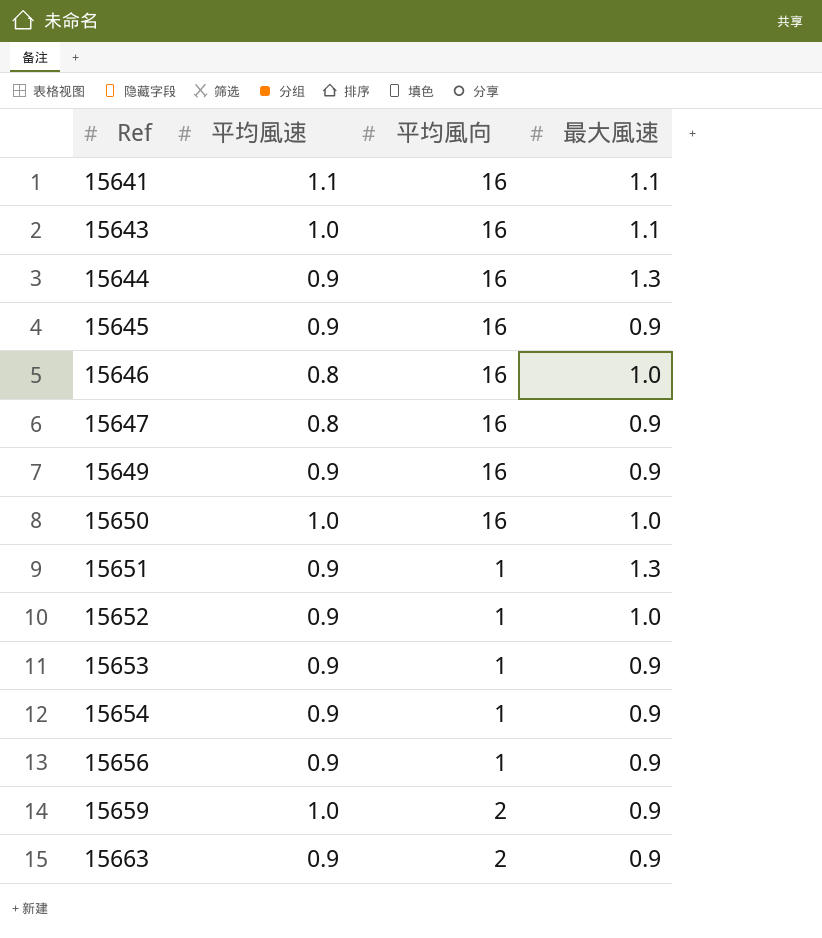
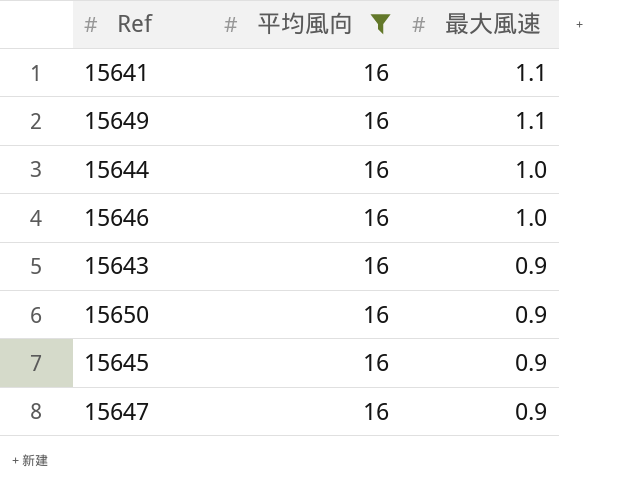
filter: none -> 平均風向 = 16
row order: Ref ascending -> 最大風速 descending
column 平均風速 | position: 2 -> none
15649 | 最大風速: 0.9 -> 1.1
15644 | 最大風速: 1.3 -> 1.0
15643 | 最大風速: 1.1 -> 0.9
15650 | 最大風速: 1.0 -> 0.9

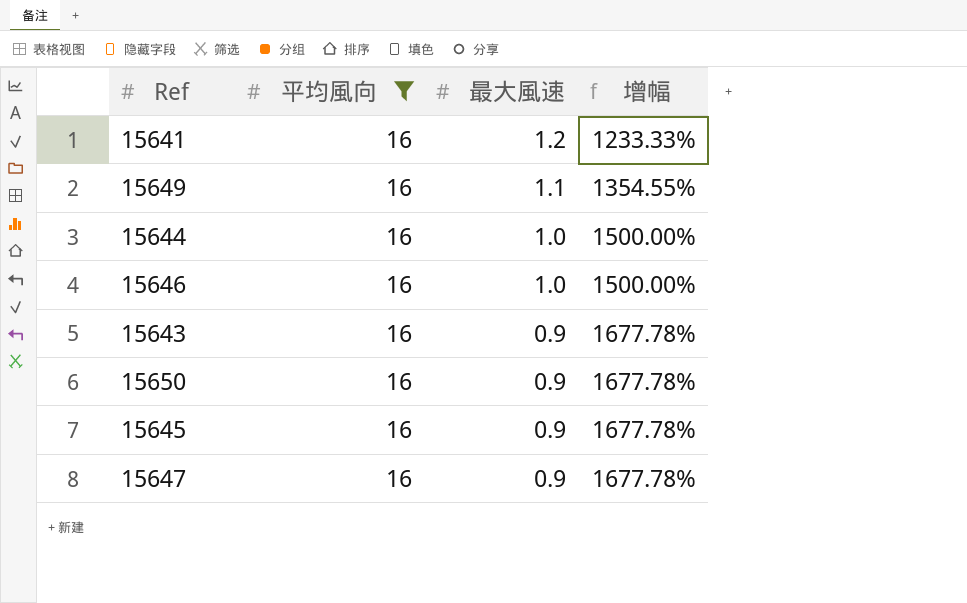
column 增幅 | formula: none -> ([平均風向] - [最大風速]) / [最大風速]
15641 | 最大風速: 1.1 -> 1.2

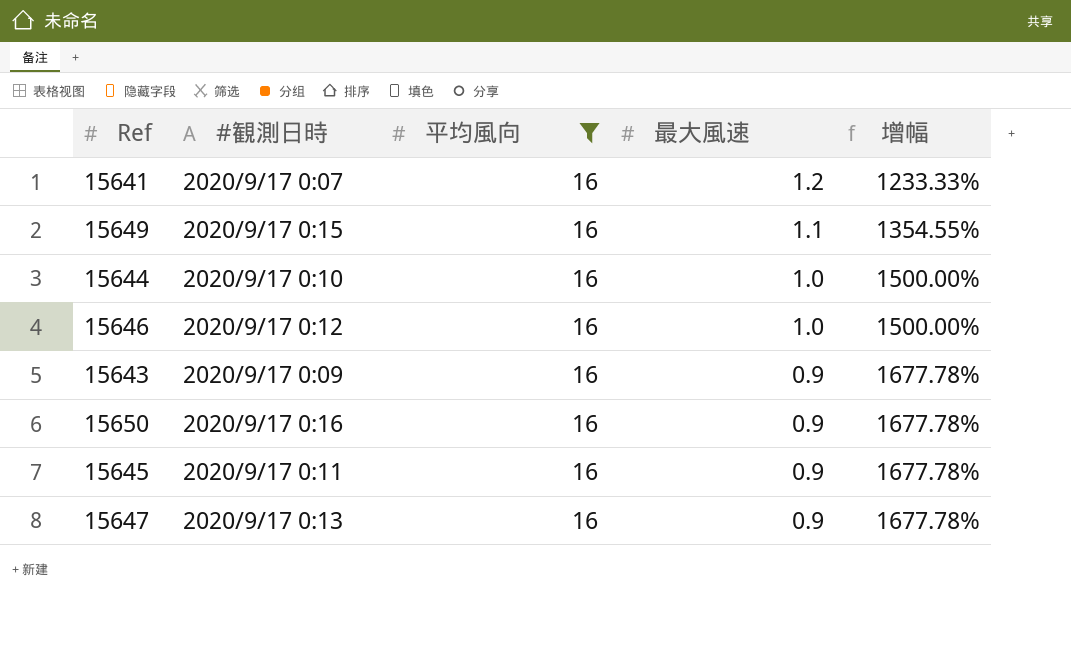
column #観測日時 | position: none -> 2

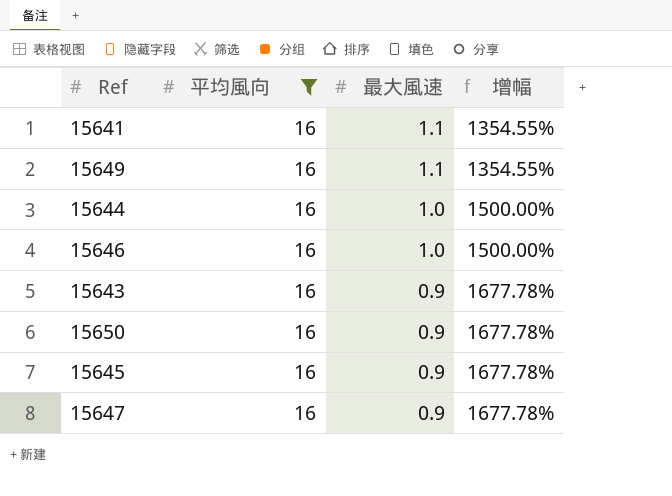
column #観測日時 | position: 2 -> none
15641 | 最大風速: 1.2 -> 1.1
15641 | 增幅: 1233.33% -> 1354.55%

